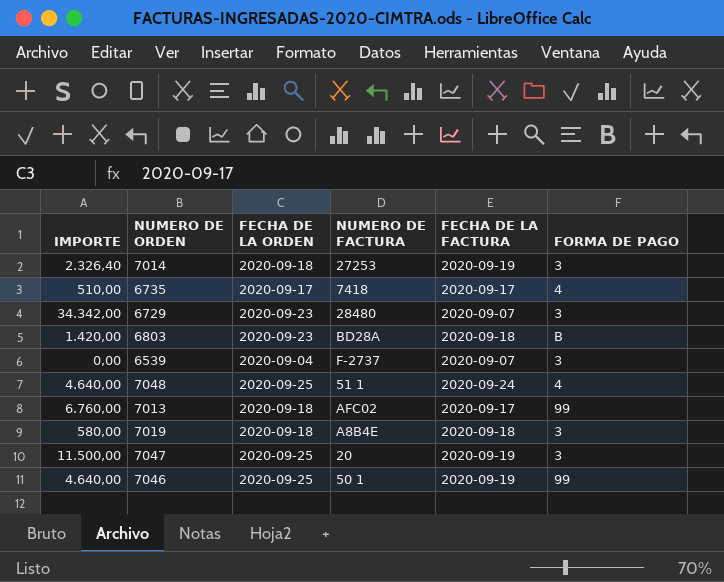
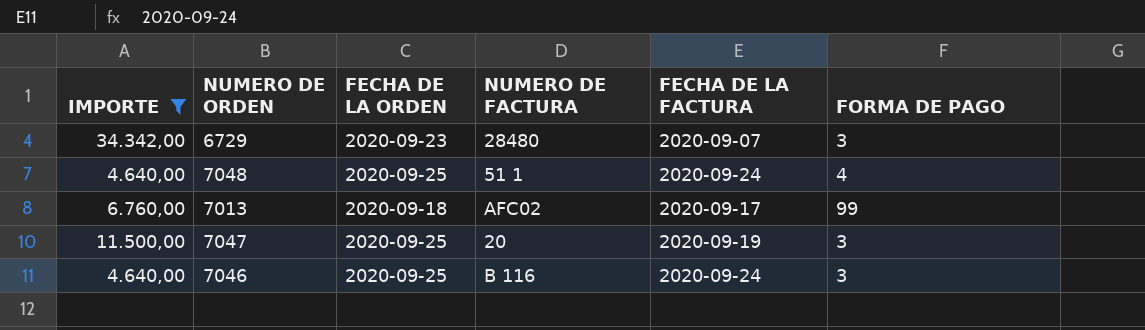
filter: none -> IMPORTE >= 4.640,00
7046 | NUMERO DE FACTURA: 50 1 -> B 116
7046 | FECHA DE LA FACTURA: 2020-09-19 -> 2020-09-24
7046 | FORMA DE PAGO: 99 -> 3

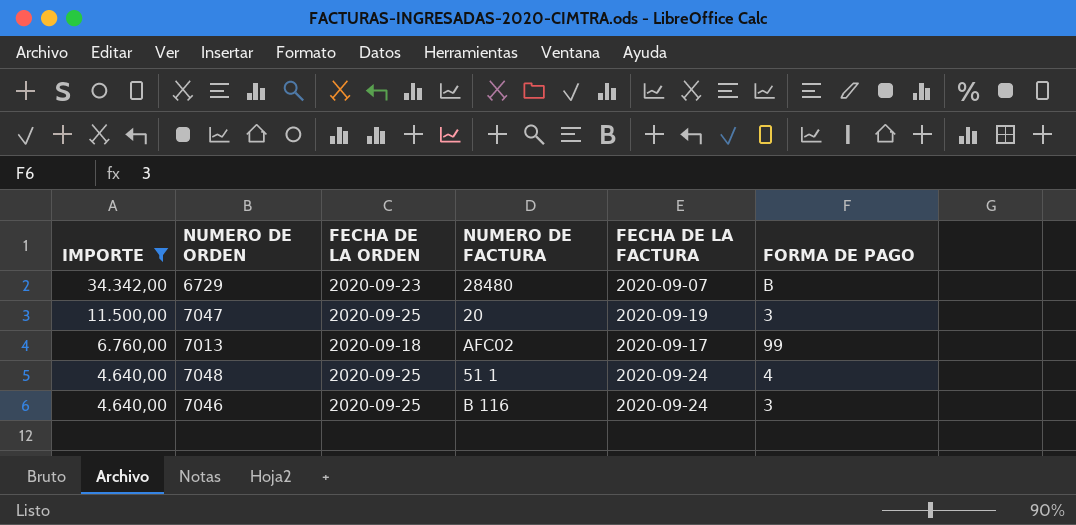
row order: none -> IMPORTE descending
6729 | FORMA DE PAGO: 3 -> B

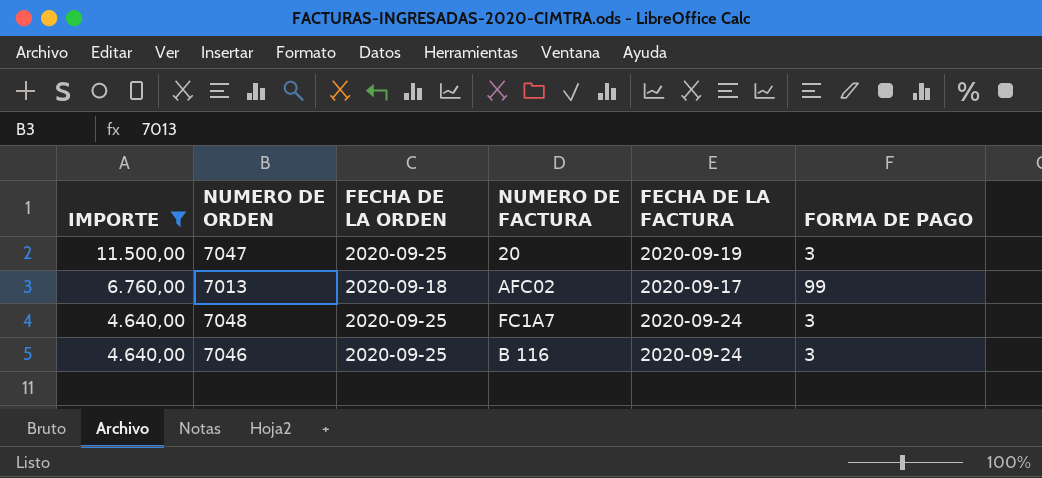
row 6729: 34.342,00 | 2020-09-23 | 28480 | 2020-09-07 | B -> none
7048 | NUMERO DE FACTURA: 51 1 -> FC1A7
7048 | FORMA DE PAGO: 4 -> 3

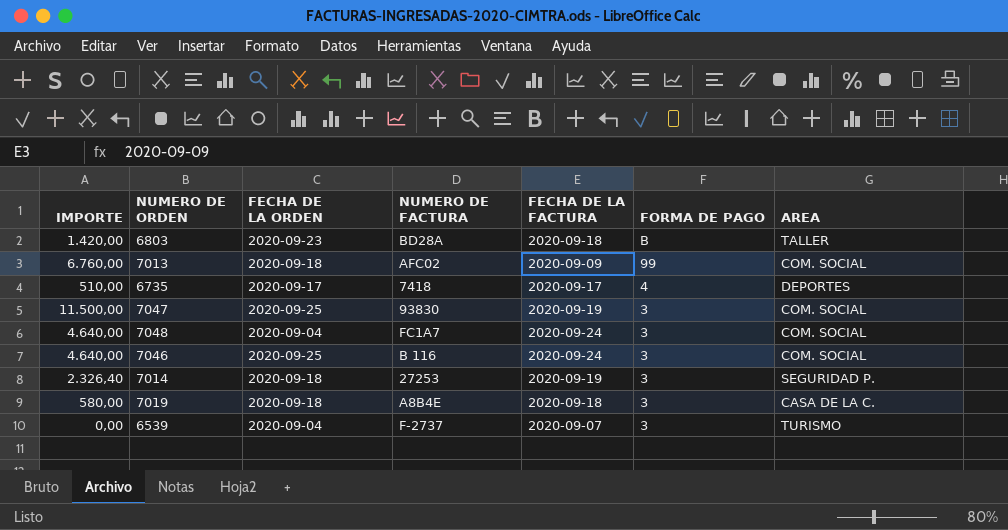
filter: IMPORTE >= 4.640,00 -> none
row order: IMPORTE descending -> FORMA DE PAGO descending
column AREA | position: none -> 7
7013 | FECHA DE LA FACTURA: 2020-09-17 -> 2020-09-09
7047 | NUMERO DE FACTURA: 20 -> 93830
7048 | FECHA DE LA ORDEN: 2020-09-25 -> 2020-09-04

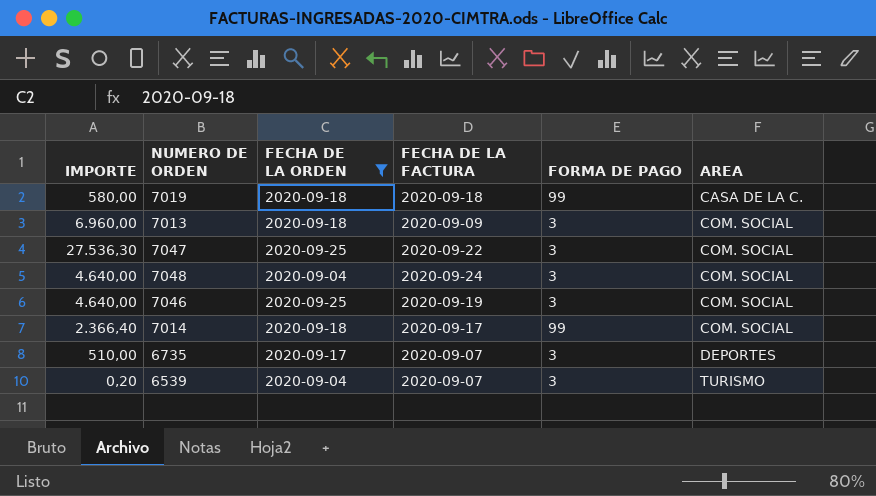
filter: none -> FECHA DE LA ORDEN != 2020-09-23
row order: FORMA DE PAGO descending -> AREA ascending
column NUMERO DE FACTURA | position: 4 -> none
7019 | FORMA DE PAGO: 3 -> 99
7013 | IMPORTE: 6.760,00 -> 6.960,00
7013 | FORMA DE PAGO: 99 -> 3
7047 | IMPORTE: 11.500,00 -> 27.536,30
7047 | FECHA DE LA FACTURA: 2020-09-19 -> 2020-09-22
7046 | FECHA DE LA FACTURA: 2020-09-24 -> 2020-09-19
7014 | IMPORTE: 2.326,40 -> 2.366,40
7014 | FECHA DE LA FACTURA: 2020-09-19 -> 2020-09-17
7014 | FORMA DE PAGO: 3 -> 99
7014 | AREA: SEGURIDAD P. -> COM. SOCIAL
6735 | FECHA DE LA FACTURA: 2020-09-17 -> 2020-09-07
6735 | FORMA DE PAGO: 4 -> 3
6539 | IMPORTE: 0,00 -> 0,20

